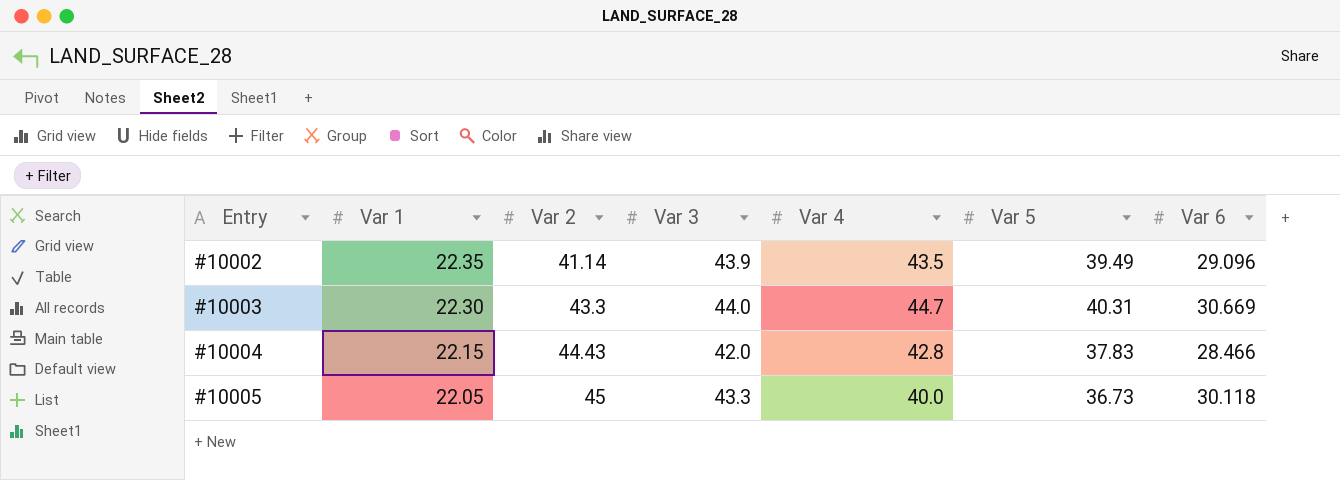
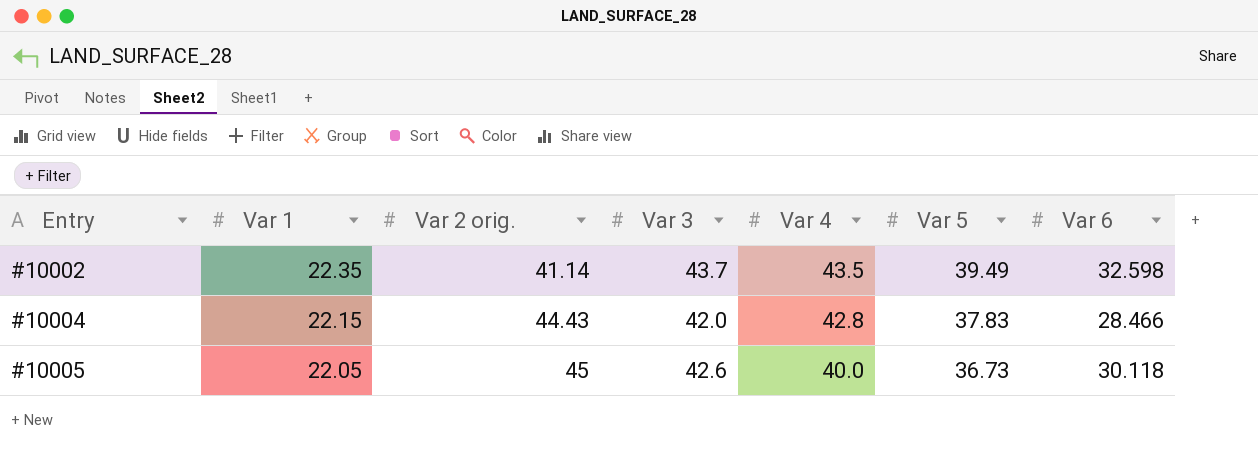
column name: Var 2 -> Var 2 orig.
row #10003: 22.30 | 43.3 | 44.0 | 44.7 | 40.31 | 30.669 -> none
#10002 | Var 3: 43.9 -> 43.7
#10002 | Var 6: 29.096 -> 32.598
#10005 | Var 3: 43.3 -> 42.6

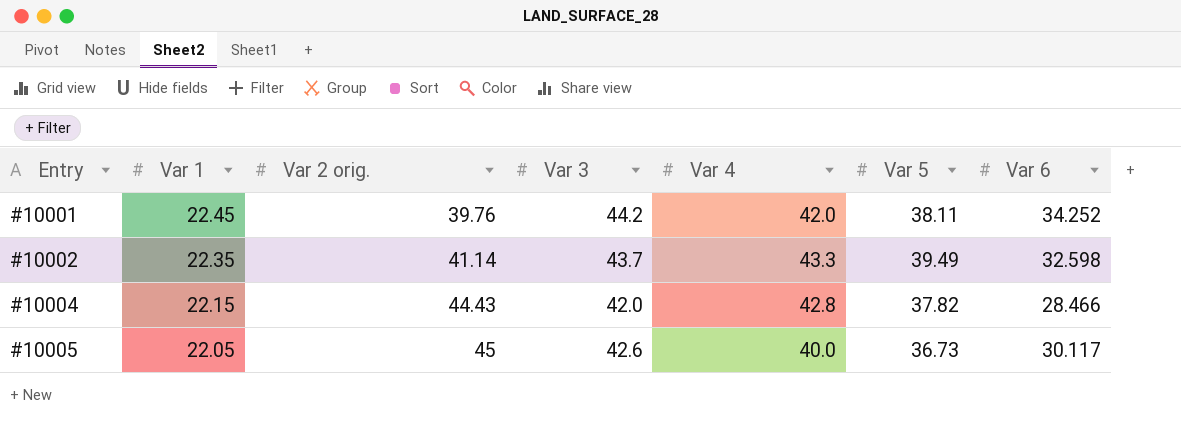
row #10001: none -> 22.45 | 39.76 | 44.2 | 42.0 | 38.11 | 34.252
#10002 | Var 4: 43.5 -> 43.3
#10004 | Var 5: 37.83 -> 37.82
#10005 | Var 6: 30.118 -> 30.117

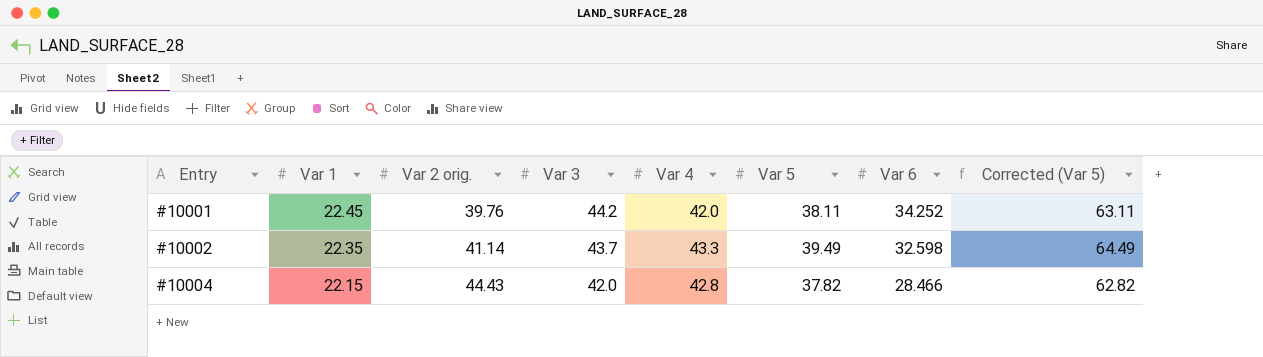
column Corrected (Var 5) | formula: none -> [Var 5] + 25
row #10005: 22.05 | 45 | 42.6 | 40.0 | 36.73 | 30.117 -> none

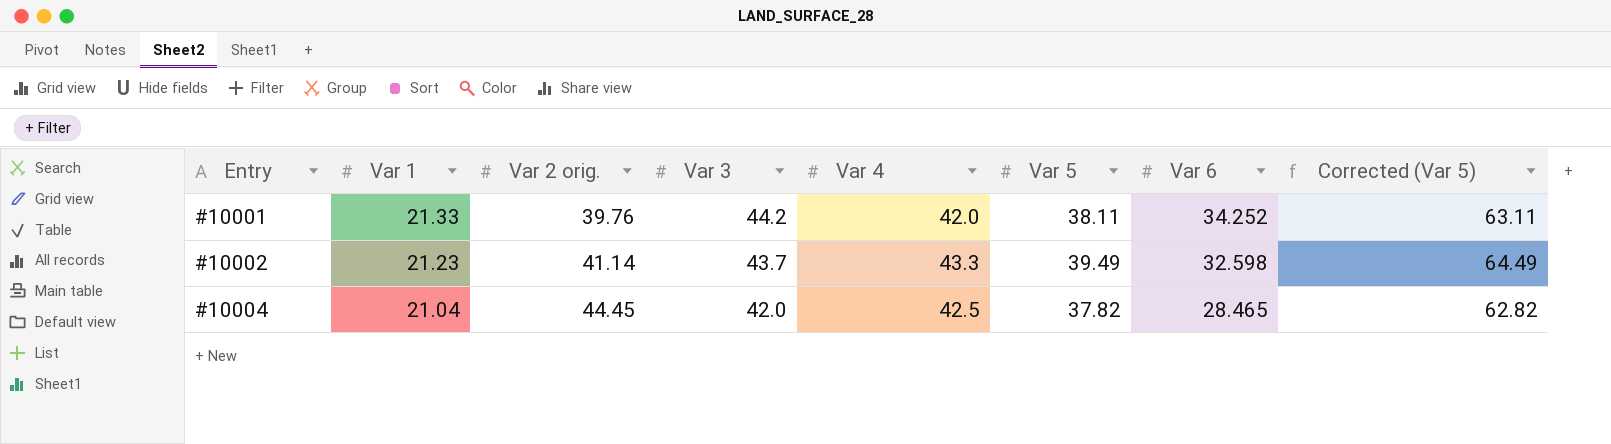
#10001 | Var 1: 22.45 -> 21.33
#10002 | Var 1: 22.35 -> 21.23
#10004 | Var 1: 22.15 -> 21.04
#10004 | Var 2 orig.: 44.43 -> 44.45
#10004 | Var 4: 42.8 -> 42.5
#10004 | Var 6: 28.466 -> 28.465

